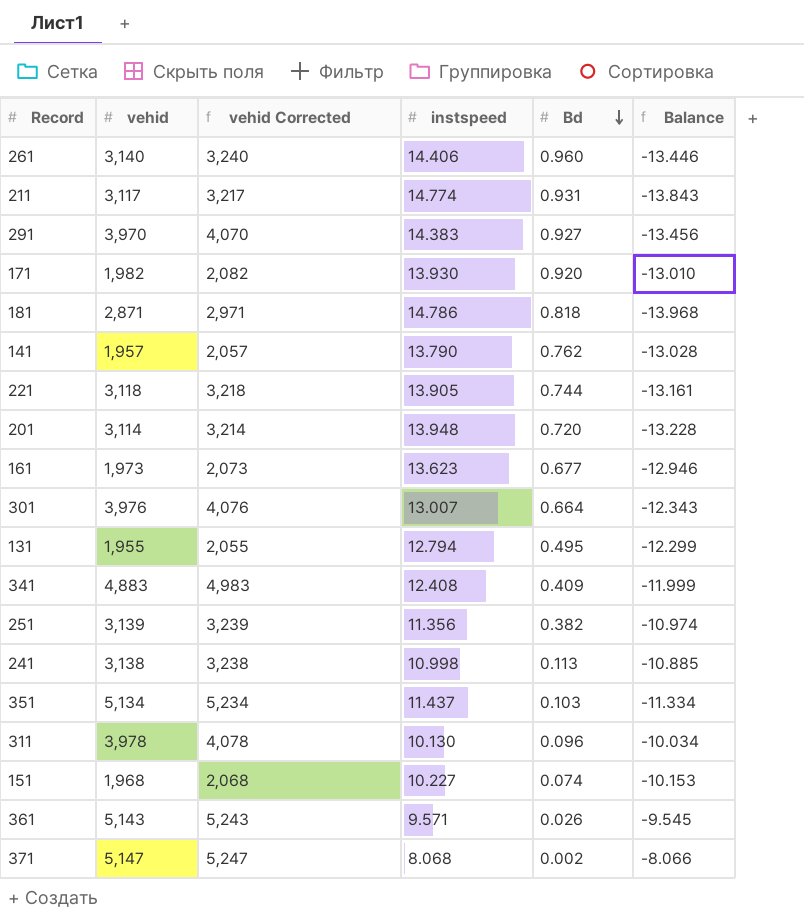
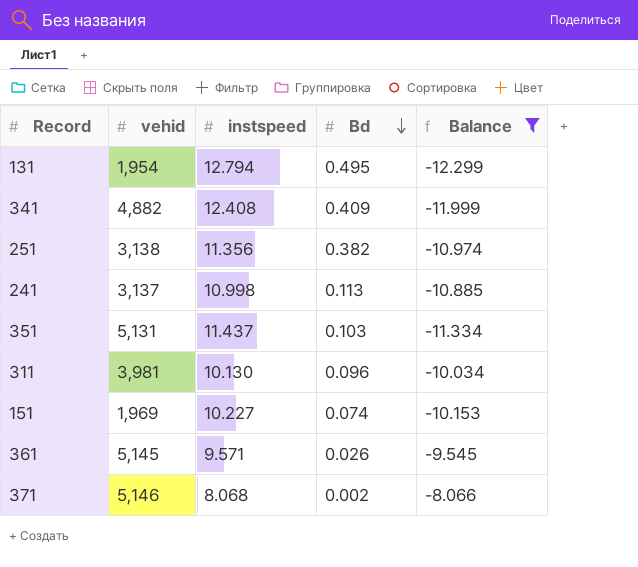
filter: none -> Balance >= -12.299
column vehid Corrected | formula: [vehid] + 100 -> none
131 | vehid: 1,955 -> 1,954
341 | vehid: 4,883 -> 4,882
251 | vehid: 3,139 -> 3,138
241 | vehid: 3,138 -> 3,137
351 | vehid: 5,134 -> 5,131
311 | vehid: 3,978 -> 3,981
151 | vehid: 1,968 -> 1,969
361 | vehid: 5,143 -> 5,145
371 | vehid: 5,147 -> 5,146

